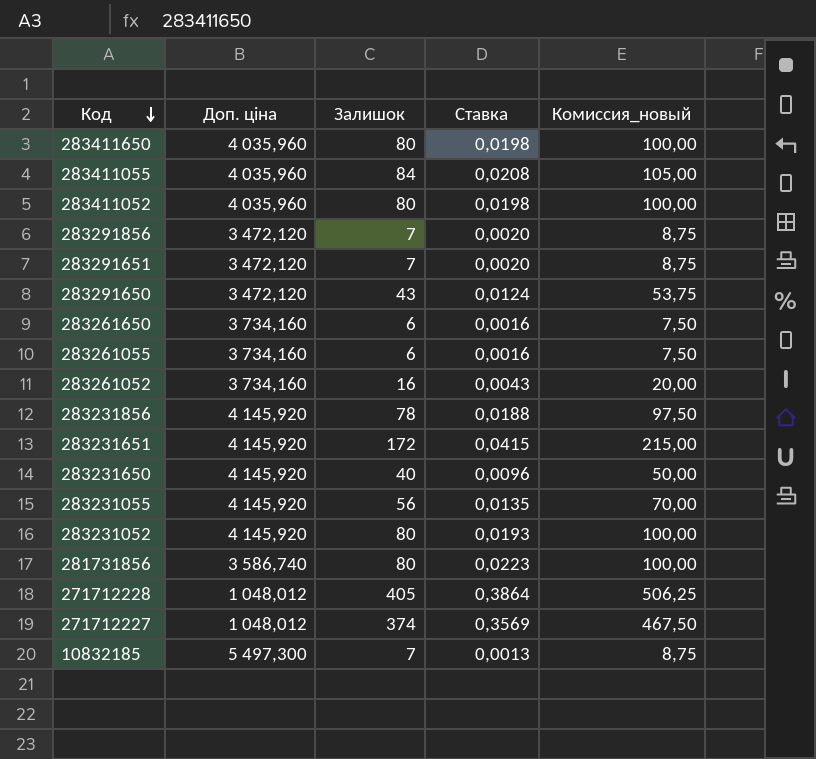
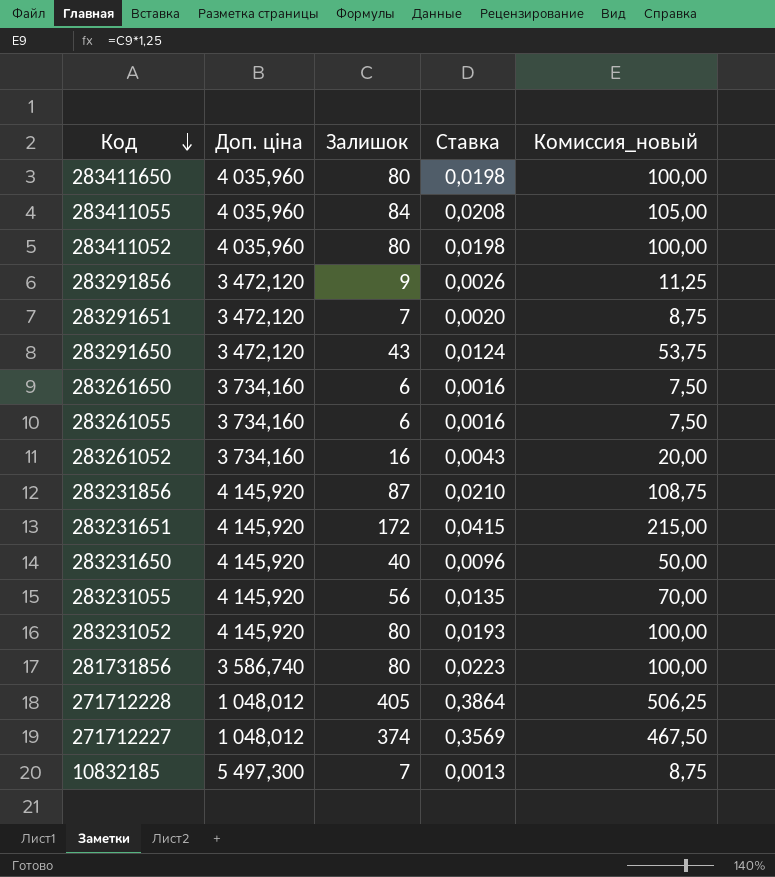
283291856 | Залишок: 7 -> 9
283291856 | Ставка: 0,0020 -> 0,0026
283291856 | Комиссия_новый: 8,75 -> 11,25
283231856 | Залишок: 78 -> 87
283231856 | Ставка: 0,0188 -> 0,0210
283231856 | Комиссия_новый: 97,50 -> 108,75

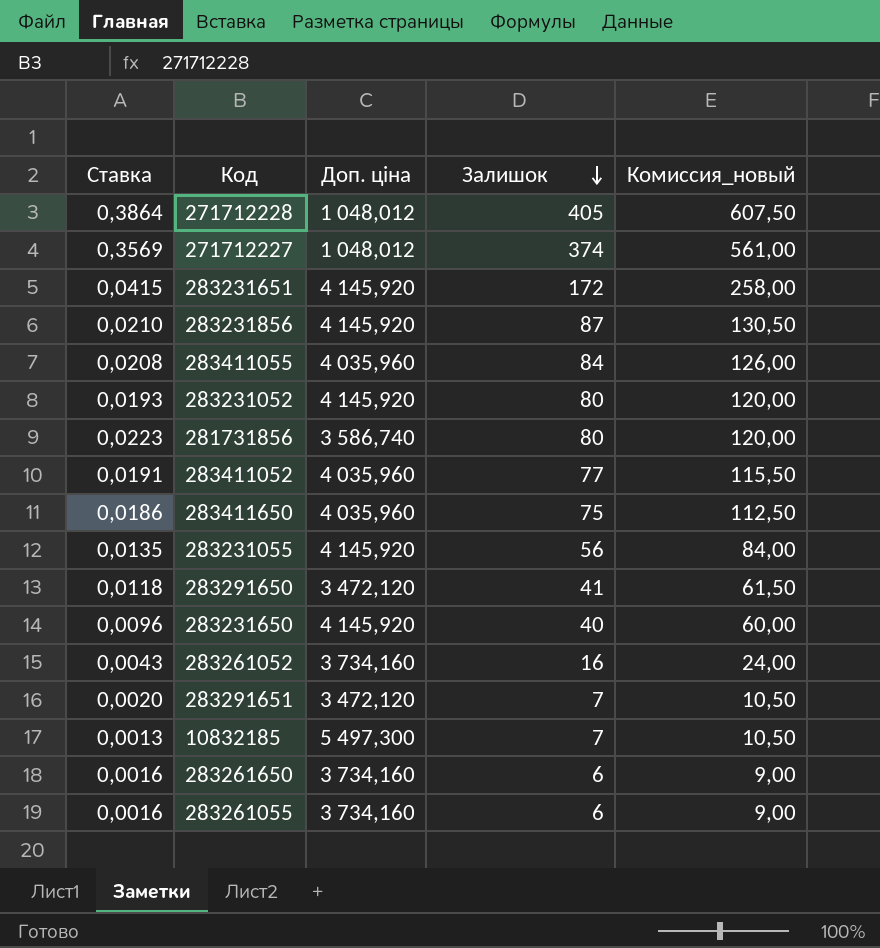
row order: Код descending -> Залишок descending
column Ставка | position: 4 -> 1
column Комиссия_новый | formula: [Залишок] * 1,25 -> [Залишок] * 1,5
row 283291856: 3 472,120 | 9 | 0,0026 | 11,25 -> none
283411052 | Ставка: 0,0198 -> 0,0191
283411052 | Залишок: 80 -> 77
283411650 | Ставка: 0,0198 -> 0,0186
283411650 | Залишок: 80 -> 75
283291650 | Ставка: 0,0124 -> 0,0118
283291650 | Залишок: 43 -> 41

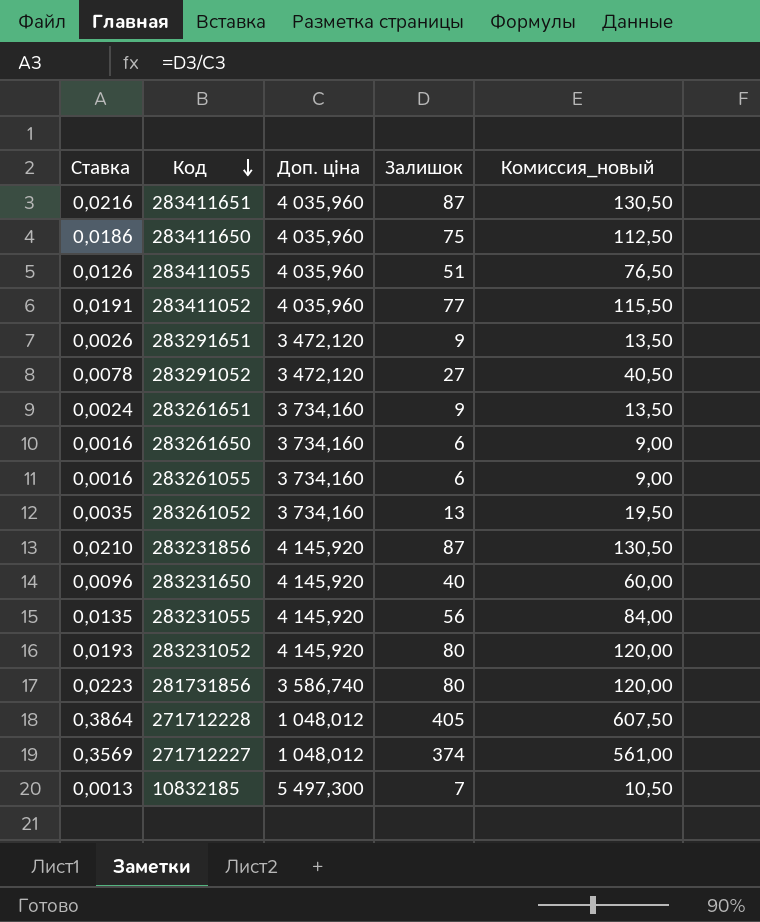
row order: Залишок descending -> Код descending
row 283231651: 0,0415 | 4 145,920 | 172 | 258,00 -> none
row 283291650: 0,0118 | 3 472,120 | 41 | 61,50 -> none
row 283411651: none -> 0,0216 | 4 035,960 | 87 | 130,50
283411055 | Ставка: 0,0208 -> 0,0126
283411055 | Залишок: 84 -> 51
283411055 | Комиссия_новый: 126,00 -> 76,50
283291651 | Ставка: 0,0020 -> 0,0026
283291651 | Залишок: 7 -> 9
283291651 | Комиссия_новый: 10,50 -> 13,50
row 283291052: none -> 0,0078 | 3 472,120 | 27 | 40,50
row 283261651: none -> 0,0024 | 3 734,160 | 9 | 13,50
283261052 | Ставка: 0,0043 -> 0,0035
283261052 | Залишок: 16 -> 13
283261052 | Комиссия_новый: 24,00 -> 19,50

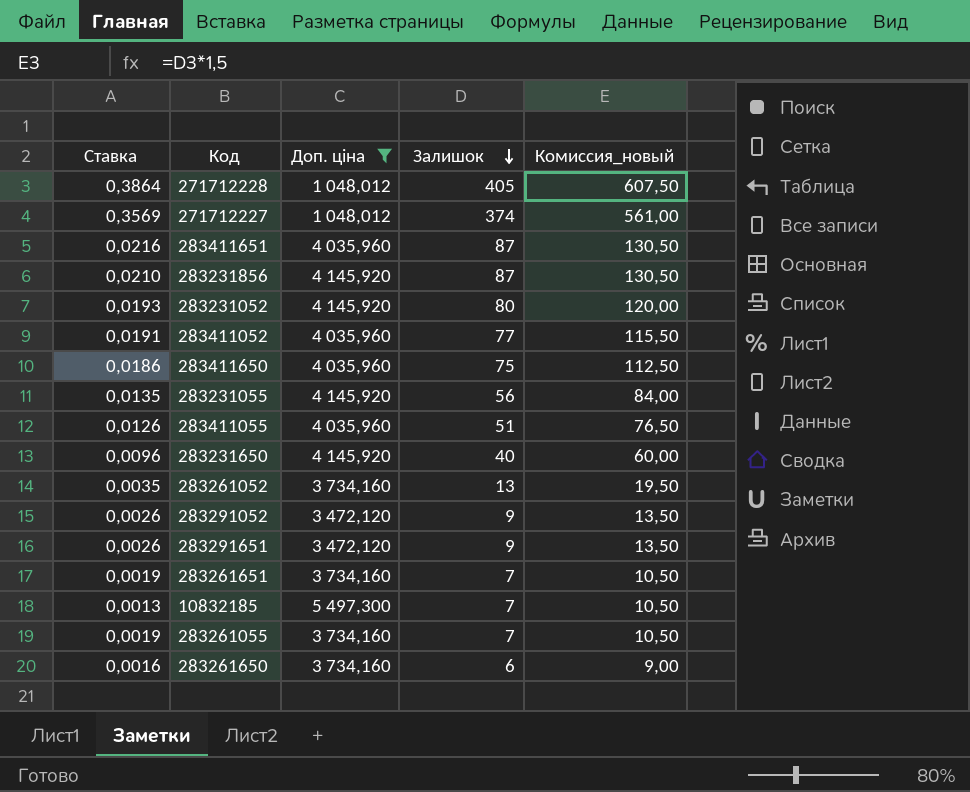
filter: none -> Доп. ціна != 3 586,740
row order: Код descending -> Залишок descending
283291052 | Ставка: 0,0078 -> 0,0026
283291052 | Залишок: 27 -> 9
283291052 | Комиссия_новый: 40,50 -> 13,50
283261651 | Ставка: 0,0024 -> 0,0019
283261651 | Залишок: 9 -> 7
283261651 | Комиссия_новый: 13,50 -> 10,50
283261055 | Ставка: 0,0016 -> 0,0019
283261055 | Залишок: 6 -> 7
283261055 | Комиссия_новый: 9,00 -> 10,50

